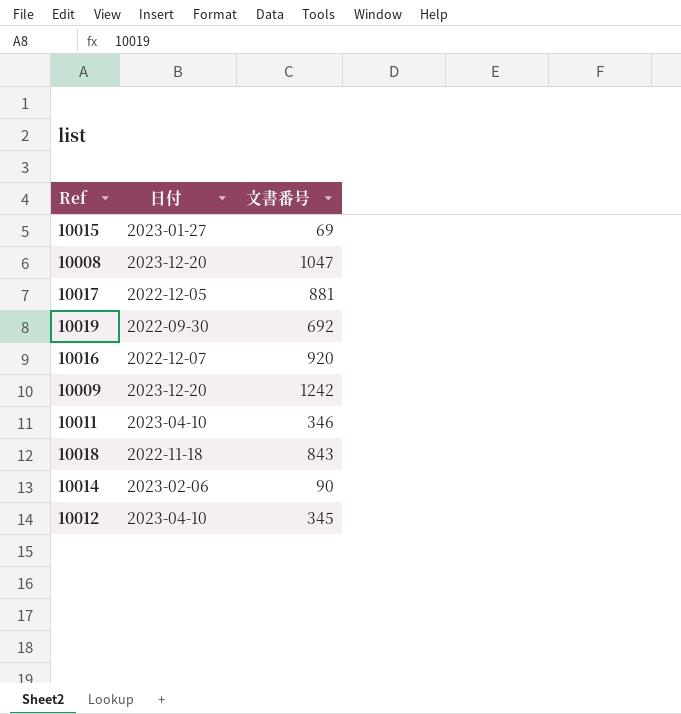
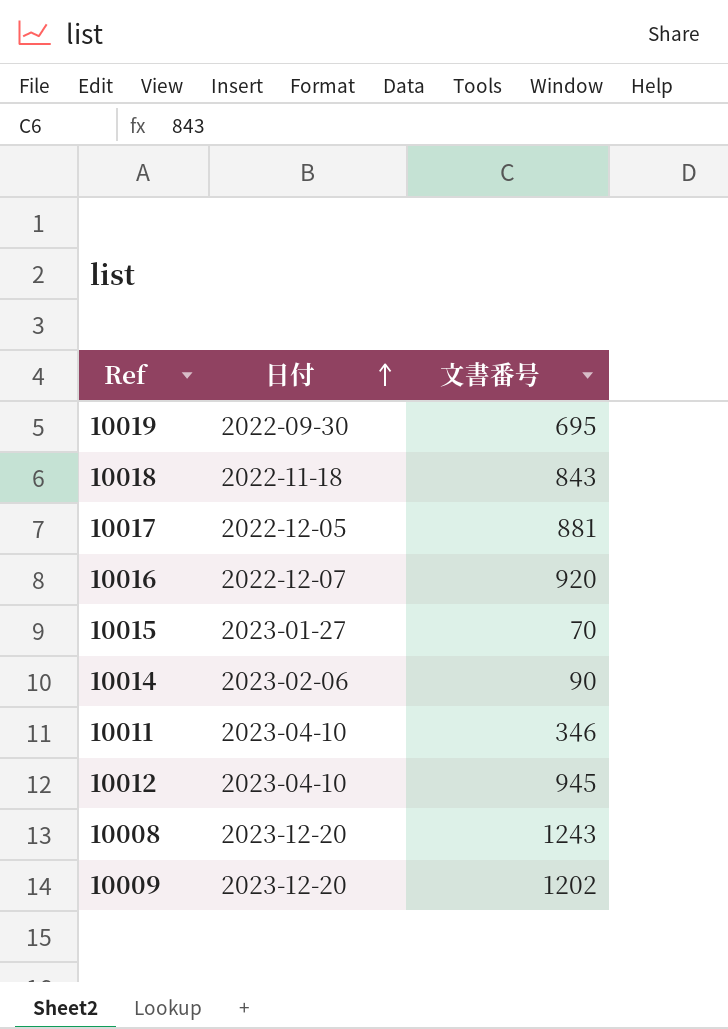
row order: none -> 日付 ascending
10019 | 文書番号: 692 -> 695
10015 | 文書番号: 69 -> 70
10012 | 文書番号: 345 -> 945
10008 | 文書番号: 1047 -> 1243
10009 | 文書番号: 1242 -> 1202

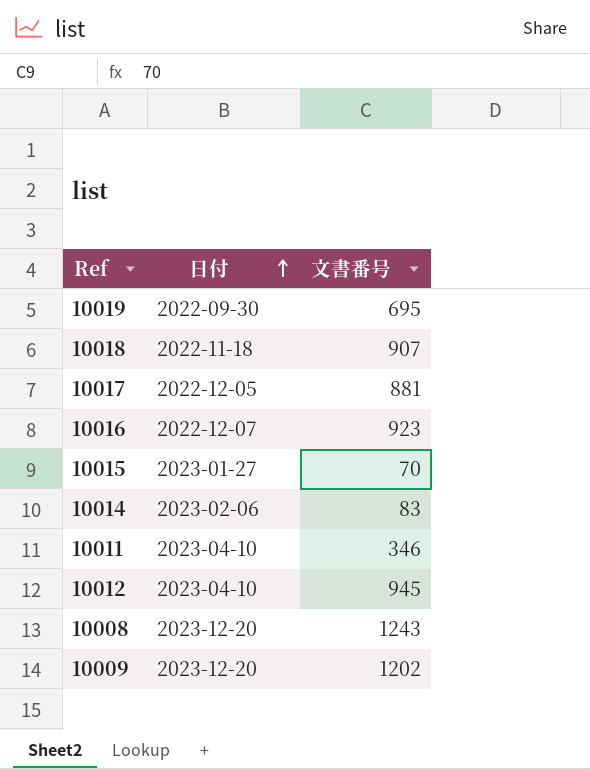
10018 | 文書番号: 843 -> 907
10016 | 文書番号: 920 -> 923
10014 | 文書番号: 90 -> 83

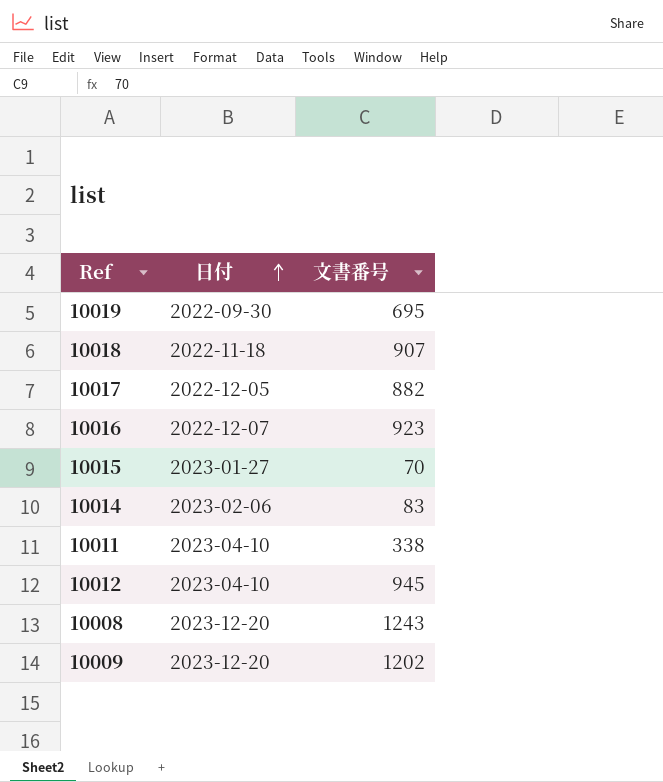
10017 | 文書番号: 881 -> 882
10011 | 文書番号: 346 -> 338

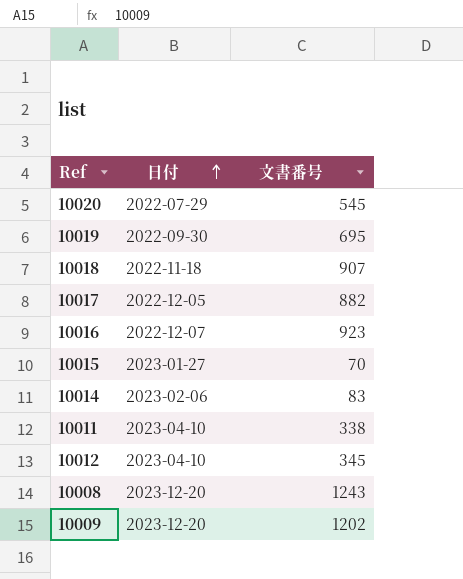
row 10020: none -> 2022-07-29 | 545
10012 | 文書番号: 945 -> 345

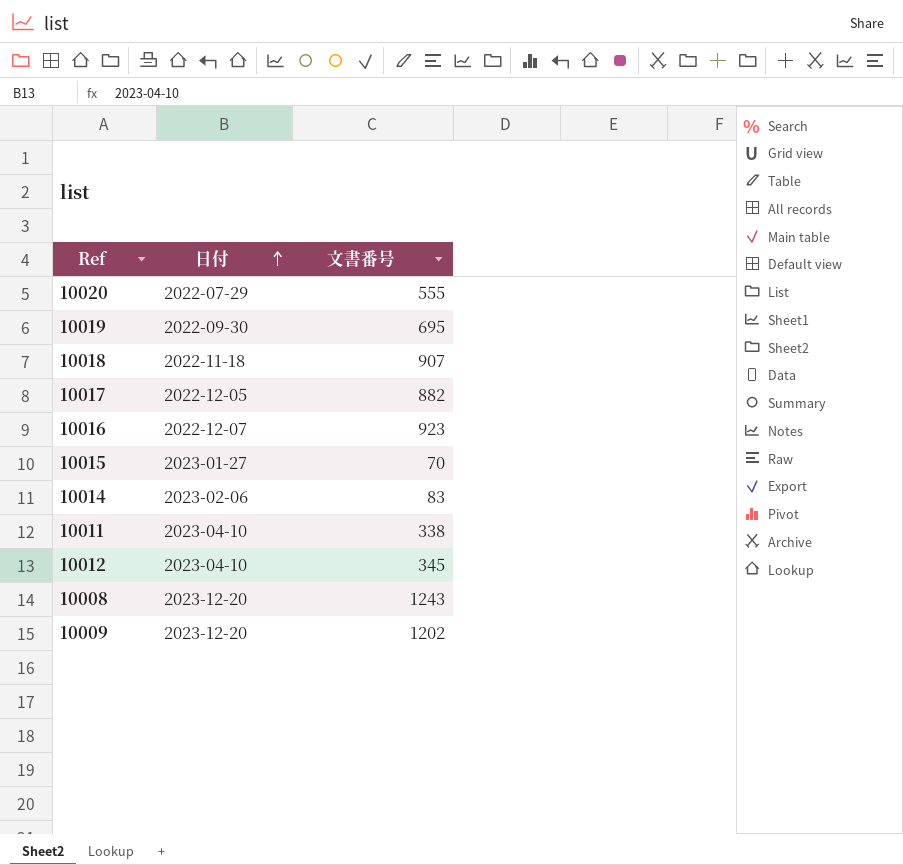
10020 | 文書番号: 545 -> 555

